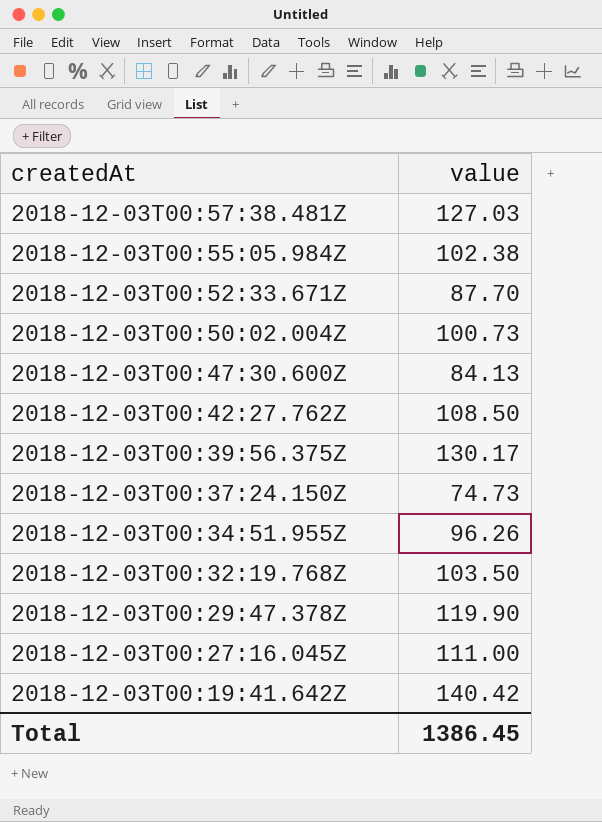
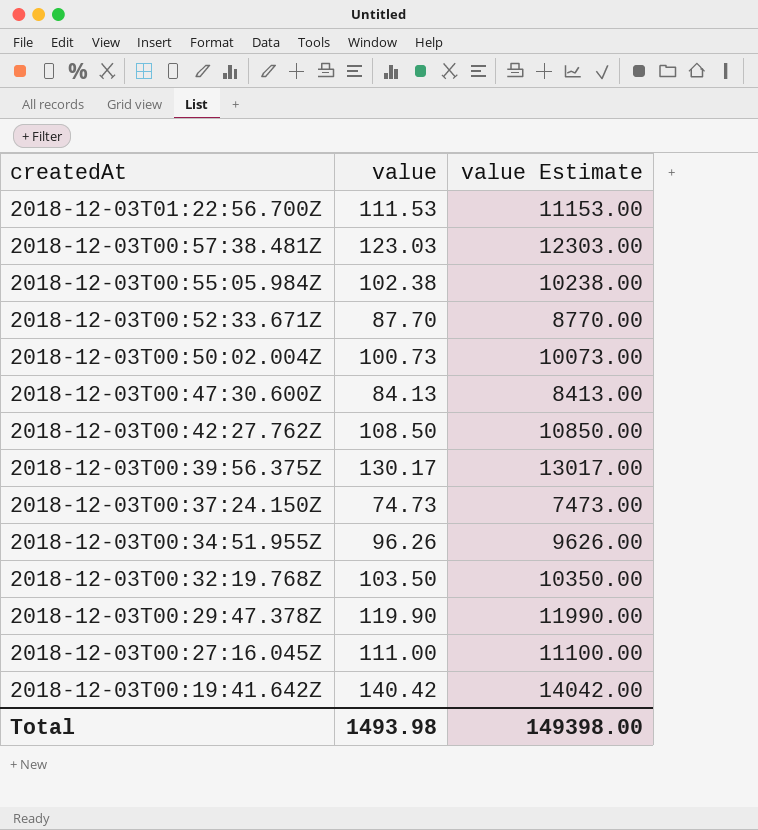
column value Estimate | formula: none -> [value] * 100
row 2018-12-03T01:22:56.700Z: none -> 111.53 | 11153.00
2018-12-03T00:57:38.481Z | value: 127.03 -> 123.03
Total | value: 1386.45 -> 1493.98

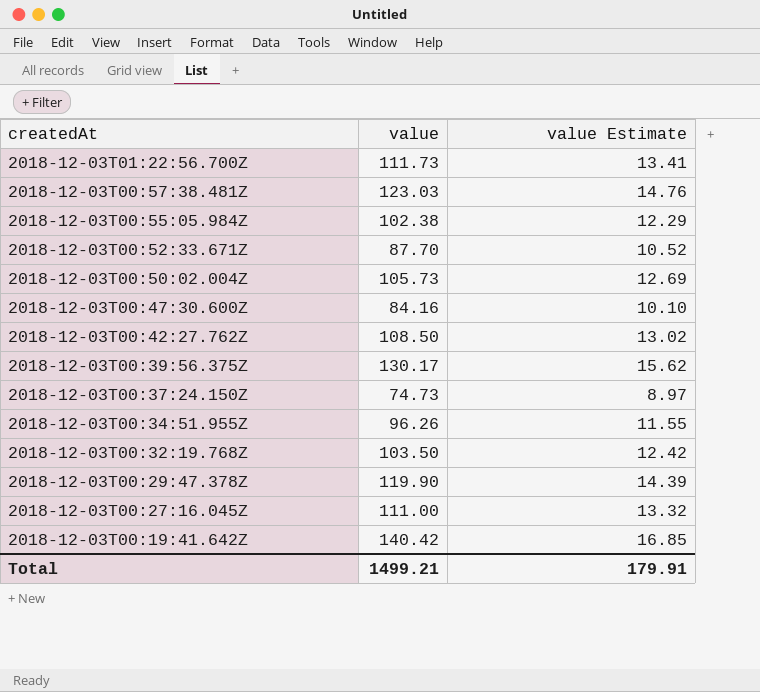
column value Estimate | formula: [value] * 100 -> [value] * 0.12
2018-12-03T01:22:56.700Z | value: 111.53 -> 111.73
2018-12-03T00:50:02.004Z | value: 100.73 -> 105.73
2018-12-03T00:47:30.600Z | value: 84.13 -> 84.16
Total | value: 1493.98 -> 1499.21
Total | value Estimate: 149398.00 -> 179.91

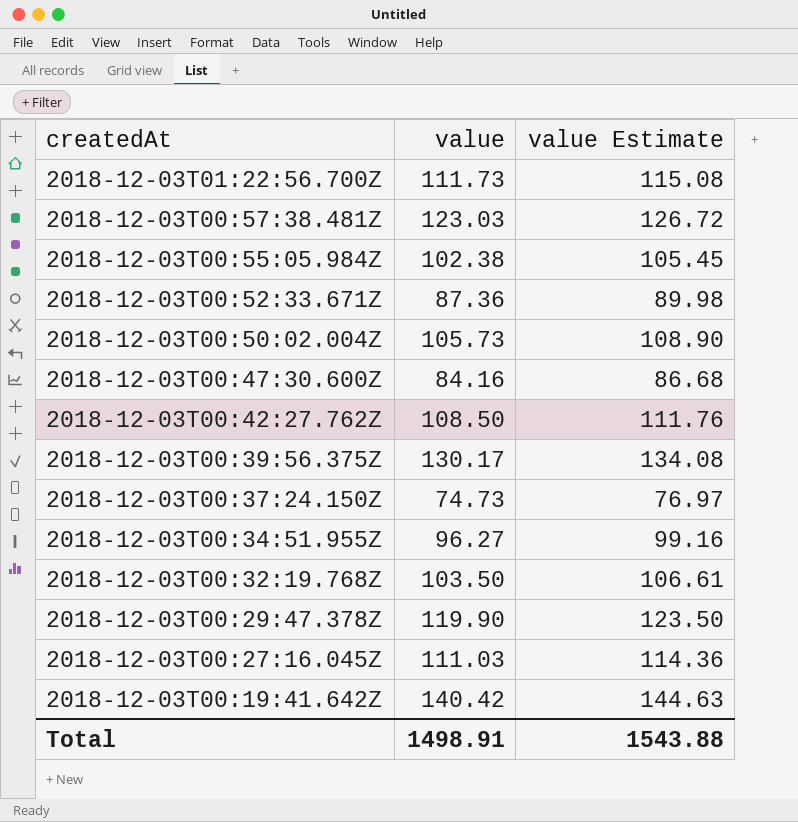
column value Estimate | formula: [value] * 0.12 -> [value] * 1.03
2018-12-03T00:52:33.671Z | value: 87.70 -> 87.36
2018-12-03T00:34:51.955Z | value: 96.26 -> 96.27
2018-12-03T00:27:16.045Z | value: 111.00 -> 111.03
Total | value: 1499.21 -> 1498.91
Total | value Estimate: 179.91 -> 1543.88

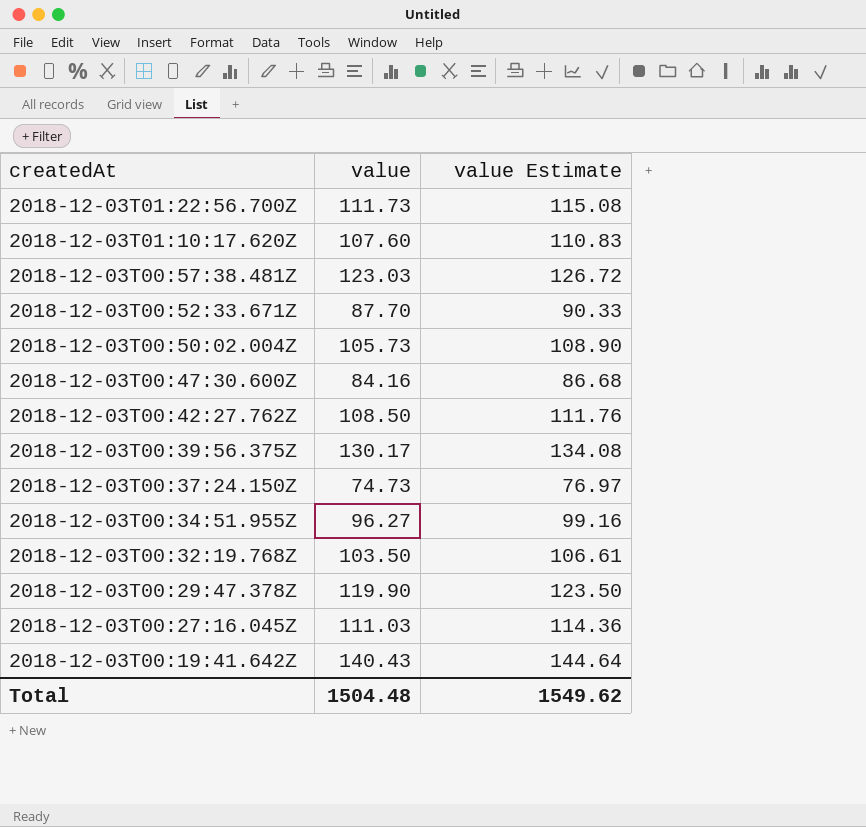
row 2018-12-03T00:55:05.984Z: 102.38 | 105.45 -> none
row 2018-12-03T01:10:17.620Z: none -> 107.60 | 110.83
2018-12-03T00:52:33.671Z | value: 87.36 -> 87.70
2018-12-03T00:52:33.671Z | value Estimate: 89.98 -> 90.33
2018-12-03T00:19:41.642Z | value: 140.42 -> 140.43
2018-12-03T00:19:41.642Z | value Estimate: 144.63 -> 144.64
Total | value: 1498.91 -> 1504.48
Total | value Estimate: 1543.88 -> 1549.62

